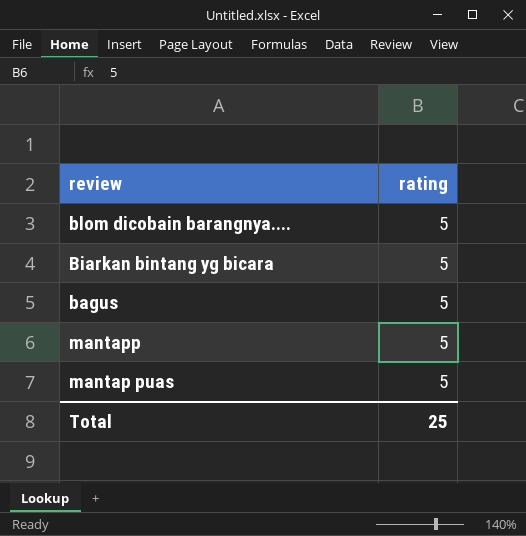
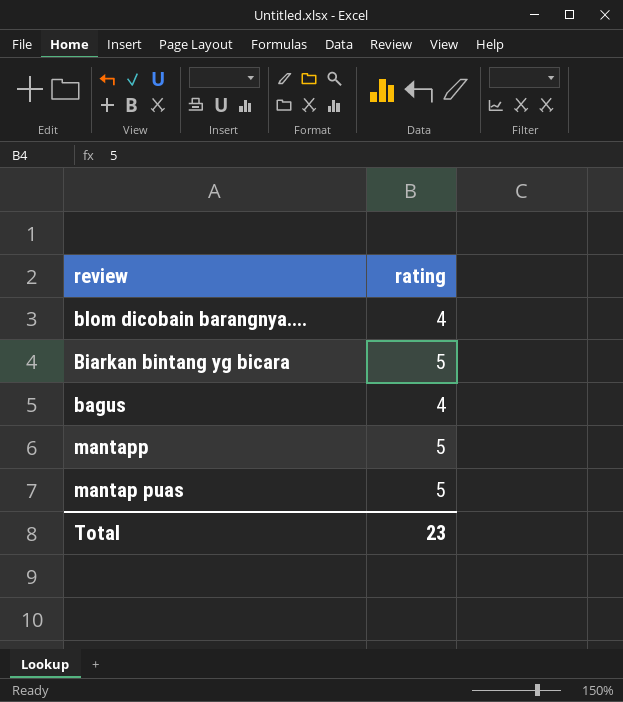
blom dicobain barangnya.... | rating: 5 -> 4
bagus | rating: 5 -> 4
Total | rating: 25 -> 23

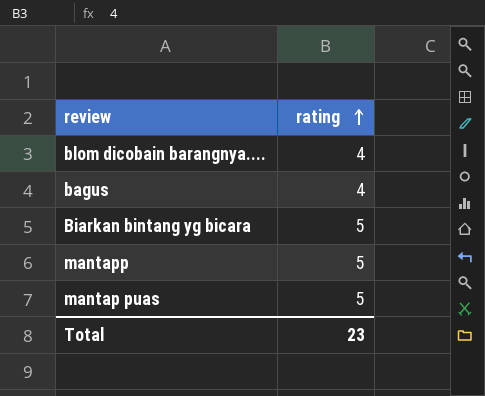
row order: none -> rating ascending

